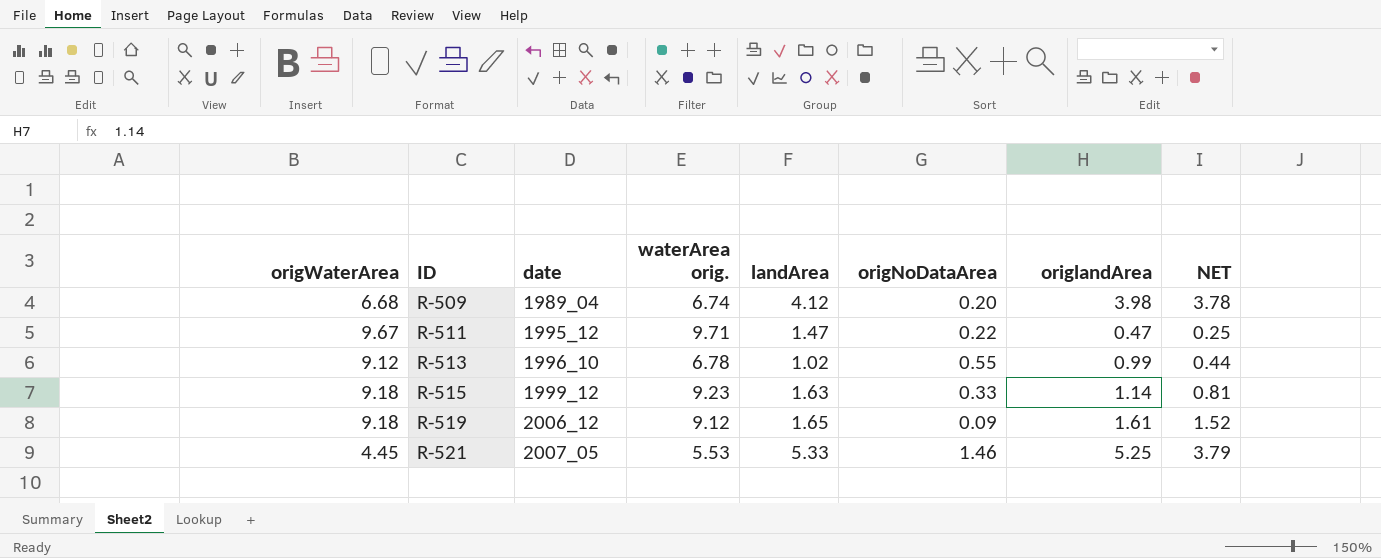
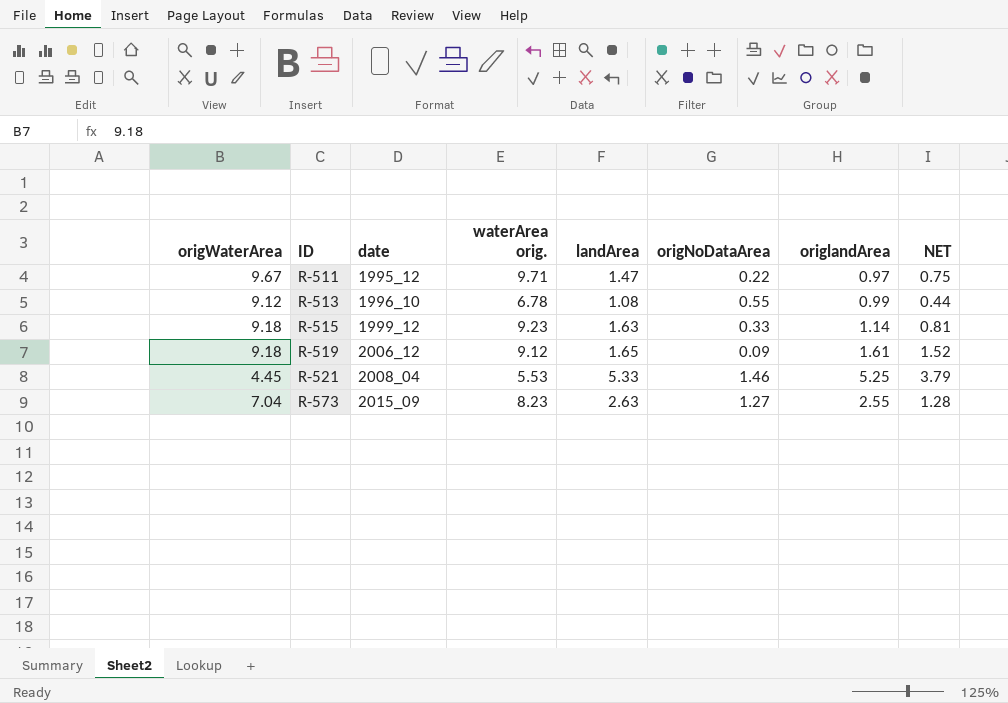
row R-509: 6.68 | 1989_04 | 6.74 | 4.12 | 0.20 | 3.98 | 3.78 -> none
R-511 | origlandArea: 0.47 -> 0.97
R-511 | NET: 0.25 -> 0.75
R-513 | landArea: 1.02 -> 1.08
R-521 | date: 2007_05 -> 2008_04
row R-573: none -> 7.04 | 2015_09 | 8.23 | 2.63 | 1.27 | 2.55 | 1.28

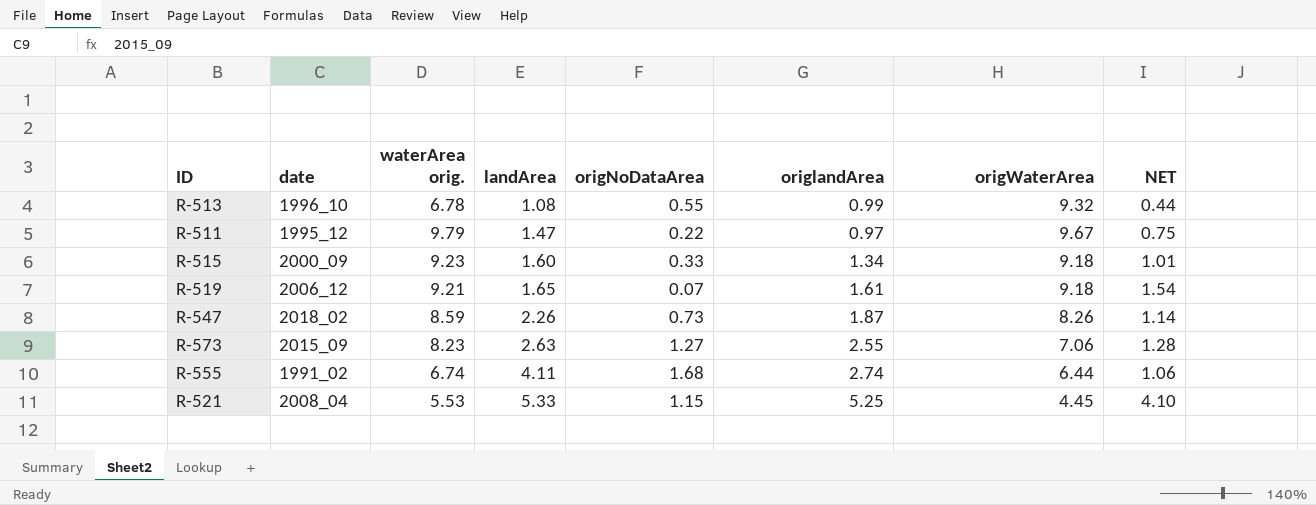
row order: ID ascending -> landArea ascending
column origWaterArea | position: 1 -> 7
R-513 | origWaterArea: 9.12 -> 9.32
R-511 | waterArea orig.: 9.71 -> 9.79
R-515 | date: 1999_12 -> 2000_09
R-515 | landArea: 1.63 -> 1.60
R-515 | origlandArea: 1.14 -> 1.34
R-515 | NET: 0.81 -> 1.01
R-519 | waterArea orig.: 9.12 -> 9.21
R-519 | origNoDataArea: 0.09 -> 0.07
R-519 | NET: 1.52 -> 1.54
row R-547: none -> 2018_02 | 8.59 | 2.26 | 0.73 | 1.87 | 8.26 | 1.14
R-573 | origWaterArea: 7.04 -> 7.06
row R-555: none -> 1991_02 | 6.74 | 4.11 | 1.68 | 2.74 | 6.44 | 1.06
R-521 | origNoDataArea: 1.46 -> 1.15
R-521 | NET: 3.79 -> 4.10

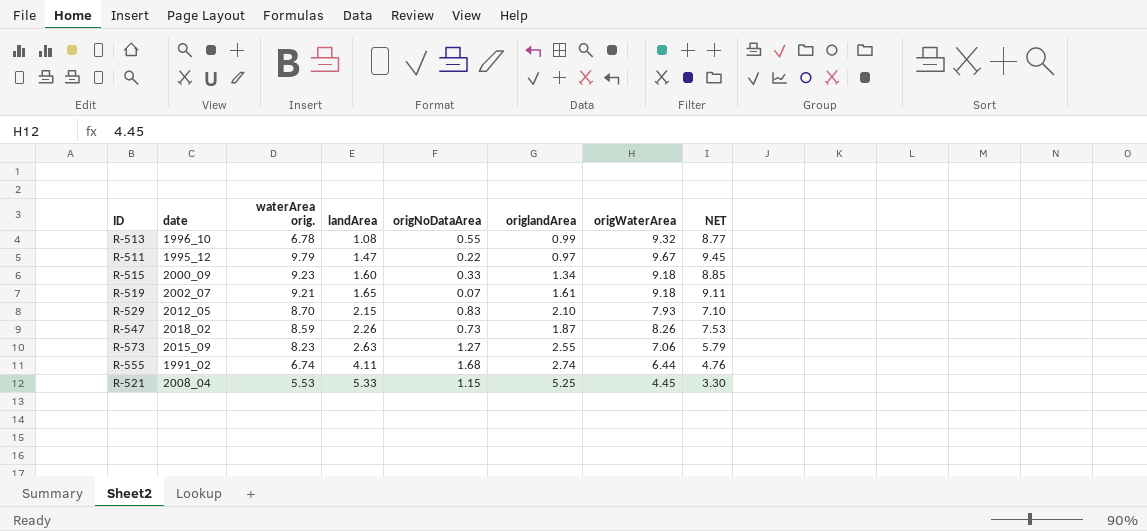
column NET | formula: [origlandArea] - [origNoDataArea] -> [origWaterArea] - [origNoDataArea]
R-519 | date: 2006_12 -> 2002_07
row R-529: none -> 2012_05 | 8.70 | 2.15 | 0.83 | 2.10 | 7.93 | 7.10

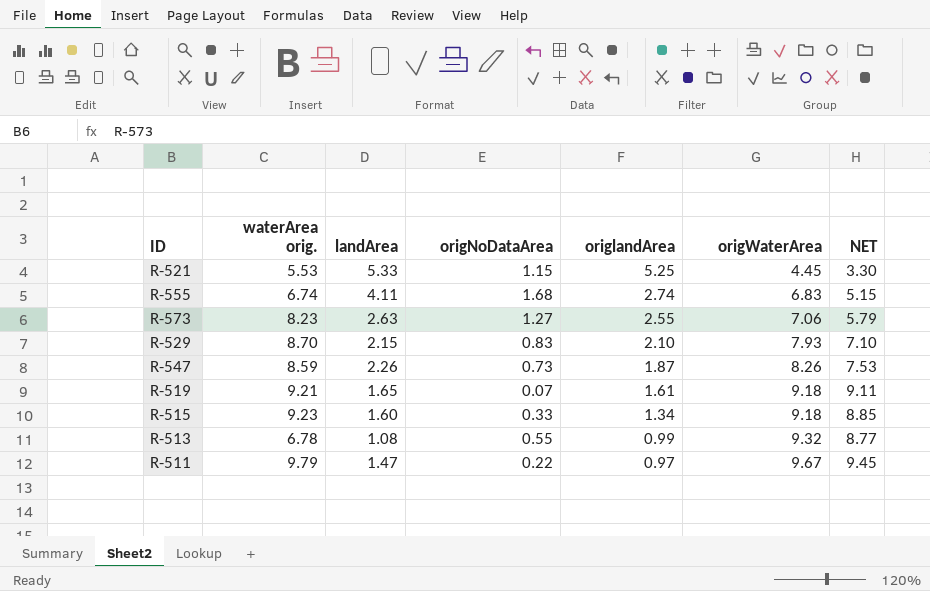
row order: landArea ascending -> origlandArea descending
column date | position: 2 -> none
R-555 | origWaterArea: 6.44 -> 6.83
R-555 | NET: 4.76 -> 5.15

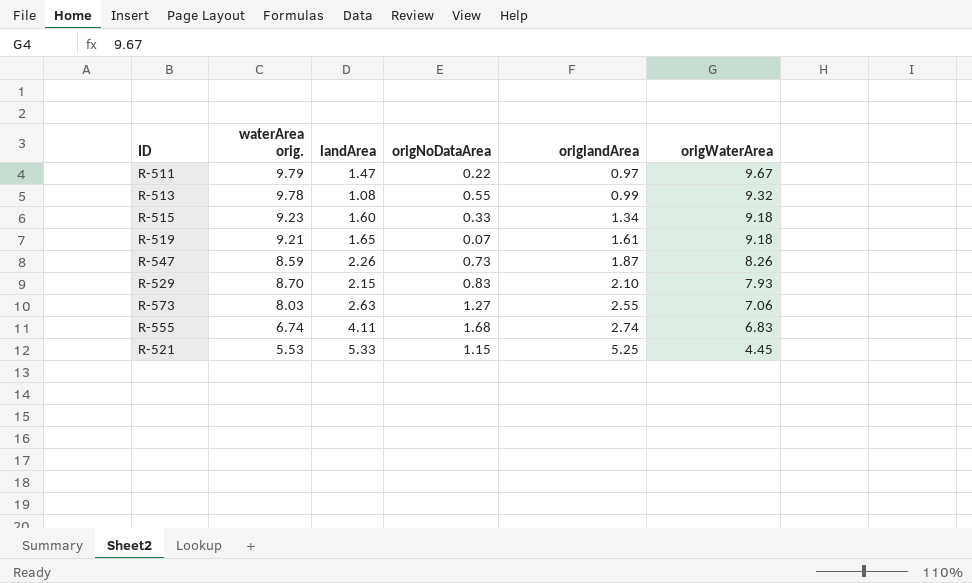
row order: origlandArea descending -> origlandArea ascending
column NET | formula: [origWaterArea] - [origNoDataArea] -> none
R-513 | waterArea orig.: 6.78 -> 9.78
R-573 | waterArea orig.: 8.23 -> 8.03

